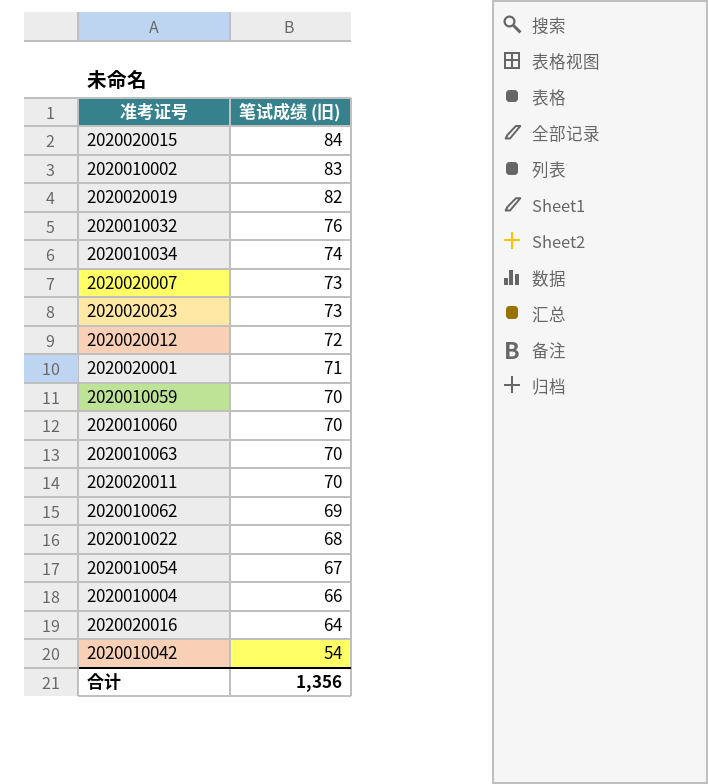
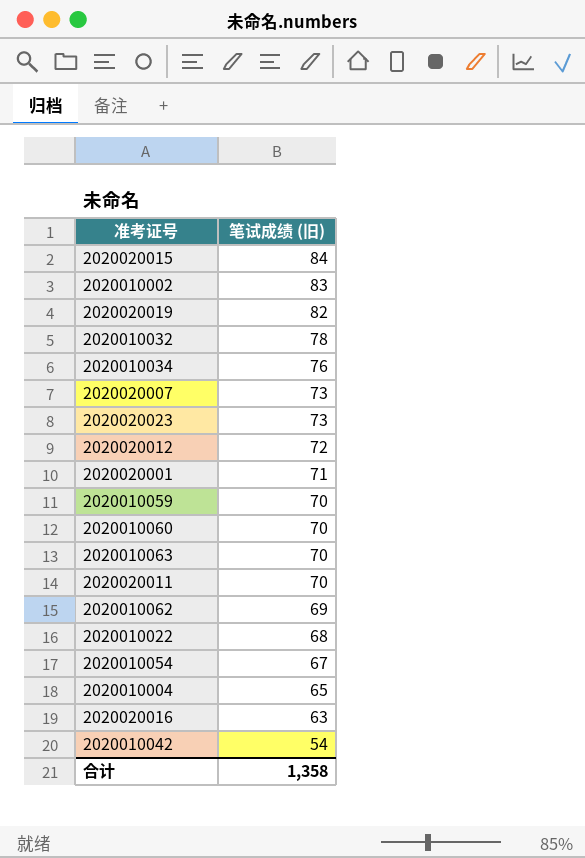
2020010032 | 笔试成绩 (旧): 76 -> 78
2020010034 | 笔试成绩 (旧): 74 -> 76
2020010004 | 笔试成绩 (旧): 66 -> 65
2020020016 | 笔试成绩 (旧): 64 -> 63
合计 | 笔试成绩 (旧): 1,356 -> 1,358

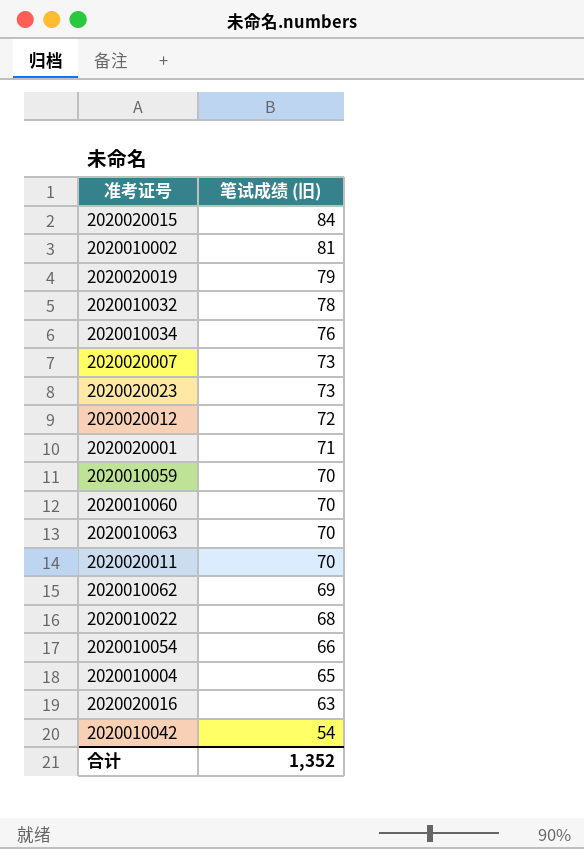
2020010002 | 笔试成绩 (旧): 83 -> 81
2020020019 | 笔试成绩 (旧): 82 -> 79
2020010054 | 笔试成绩 (旧): 67 -> 66
合计 | 笔试成绩 (旧): 1,358 -> 1,352

